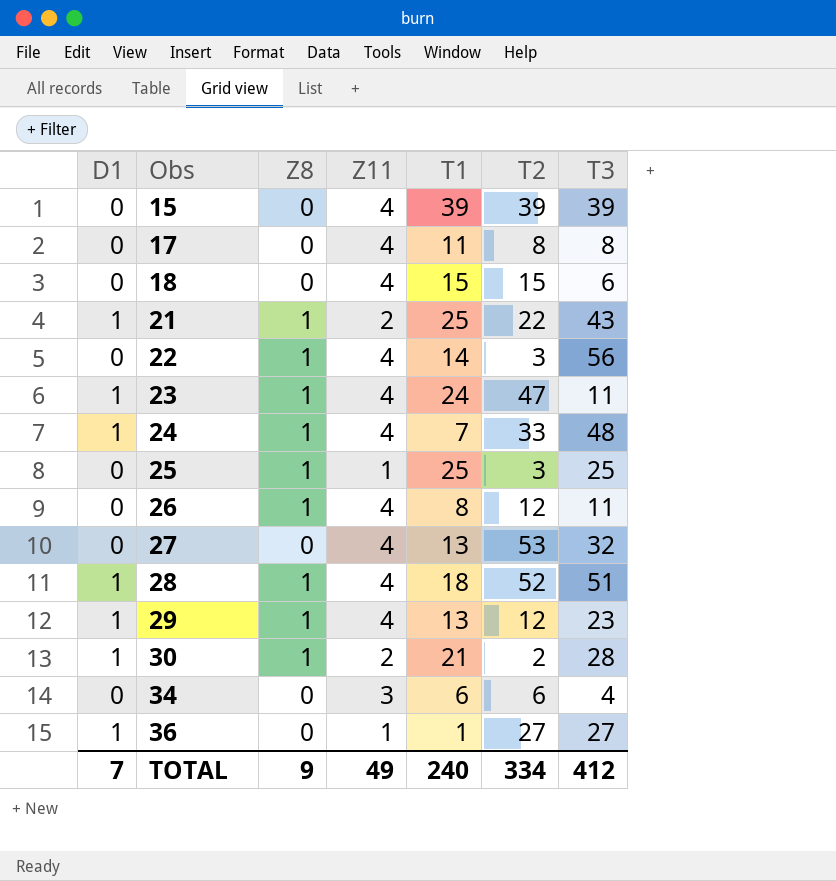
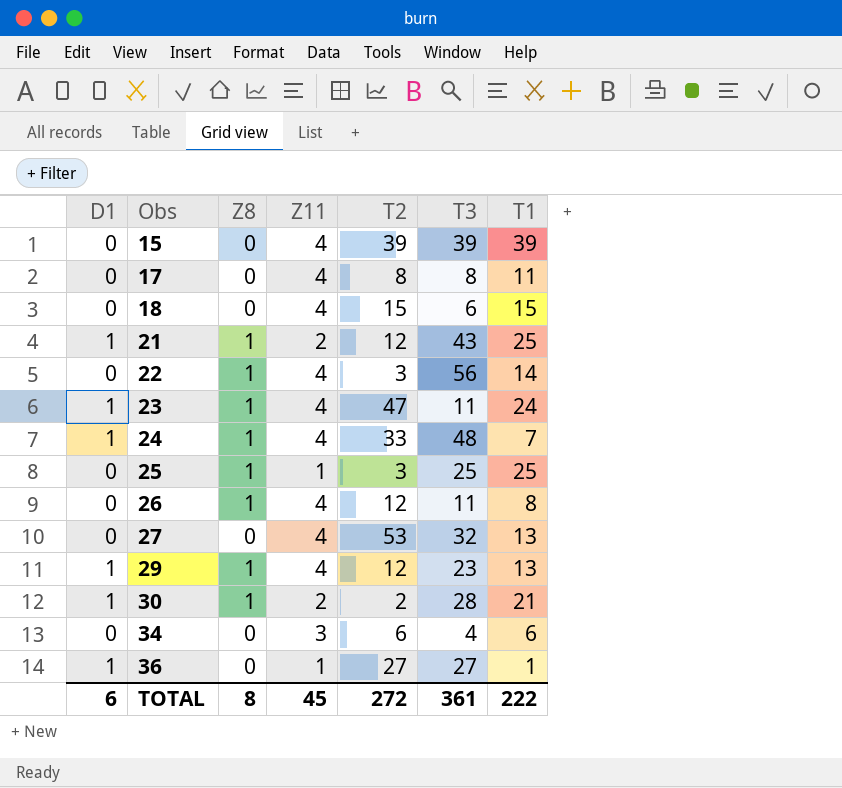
column T1 | position: 5 -> 7
row 28: 1 | 1 | 4 | 18 | 52 | 51 -> none
21 | T2: 22 -> 12
TOTAL | D1: 7 -> 6
TOTAL | Z8: 9 -> 8
TOTAL | Z11: 49 -> 45
TOTAL | T2: 334 -> 272
TOTAL | T3: 412 -> 361
TOTAL | T1: 240 -> 222

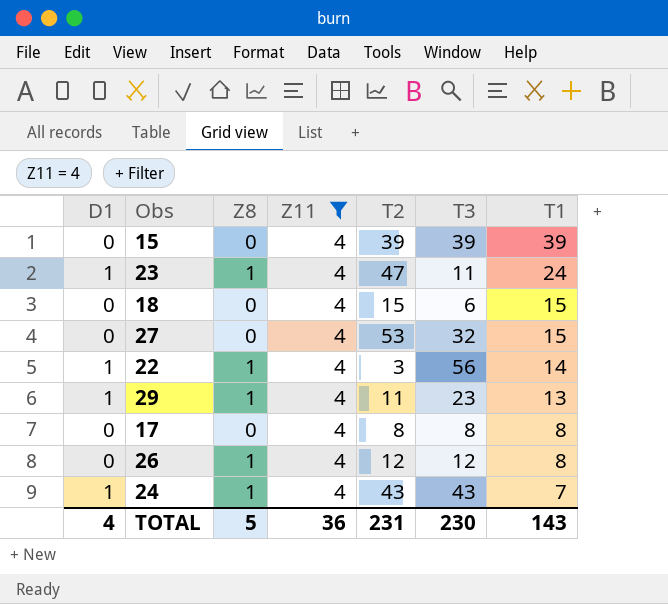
filter: none -> Z11 = 4
row order: Obs ascending -> T1 descending
27 | T1: 13 -> 15
22 | D1: 0 -> 1
29 | T2: 12 -> 11
17 | T1: 11 -> 8
26 | T3: 11 -> 12
24 | T2: 33 -> 43
24 | T3: 48 -> 43
TOTAL | D1: 6 -> 4
TOTAL | Z8: 8 -> 5
TOTAL | Z11: 45 -> 36
TOTAL | T2: 272 -> 231
TOTAL | T3: 361 -> 230
TOTAL | T1: 222 -> 143

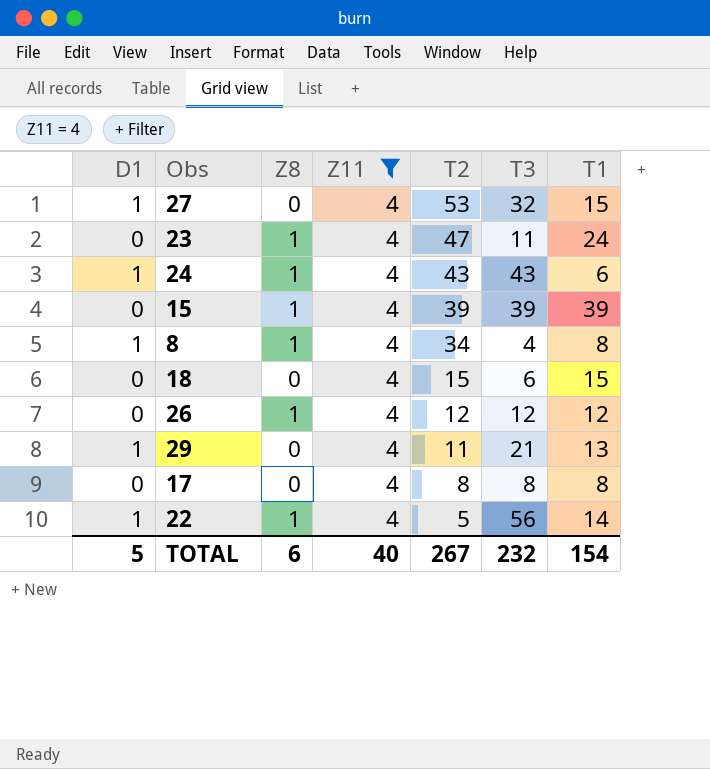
row order: T1 descending -> T2 descending
27 | D1: 0 -> 1
23 | D1: 1 -> 0
24 | T1: 7 -> 6
15 | Z8: 0 -> 1
row 8: none -> 1 | 1 | 4 | 34 | 4 | 8
26 | T1: 8 -> 12
29 | Z8: 1 -> 0
29 | T3: 23 -> 21
22 | T2: 3 -> 5
TOTAL | D1: 4 -> 5
TOTAL | Z8: 5 -> 6
TOTAL | Z11: 36 -> 40
TOTAL | T2: 231 -> 267
TOTAL | T3: 230 -> 232
TOTAL | T1: 143 -> 154

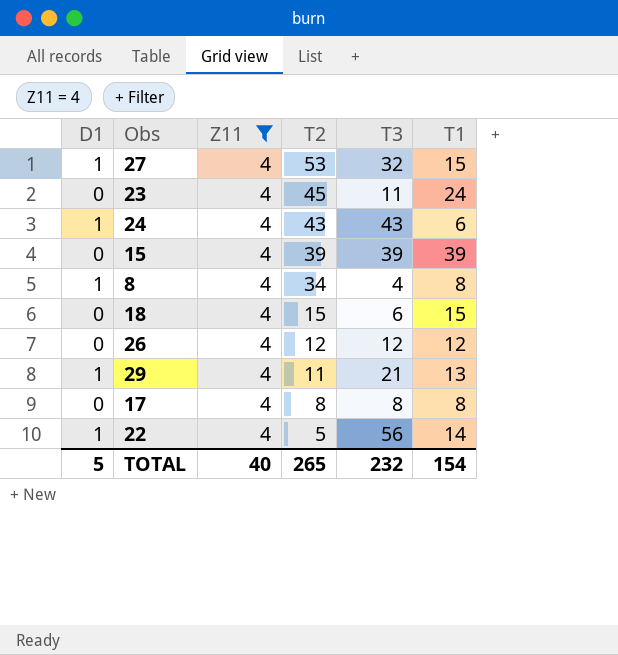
column Z8 | position: 3 -> none
23 | T2: 47 -> 45
TOTAL | T2: 267 -> 265

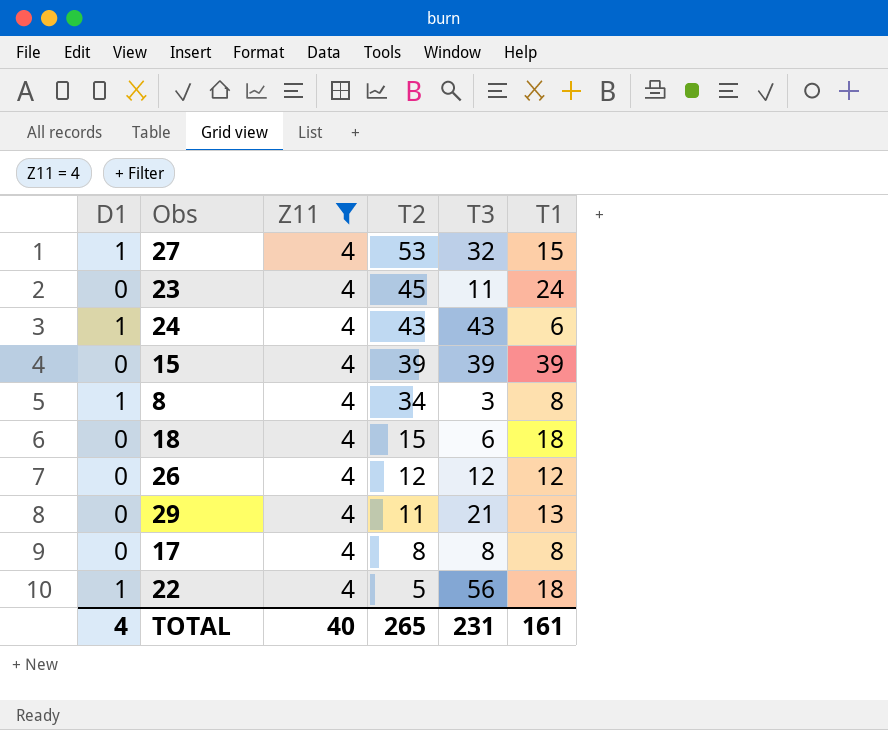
8 | T3: 4 -> 3
18 | T1: 15 -> 18
29 | D1: 1 -> 0
22 | T1: 14 -> 18
TOTAL | D1: 5 -> 4
TOTAL | T3: 232 -> 231
TOTAL | T1: 154 -> 161

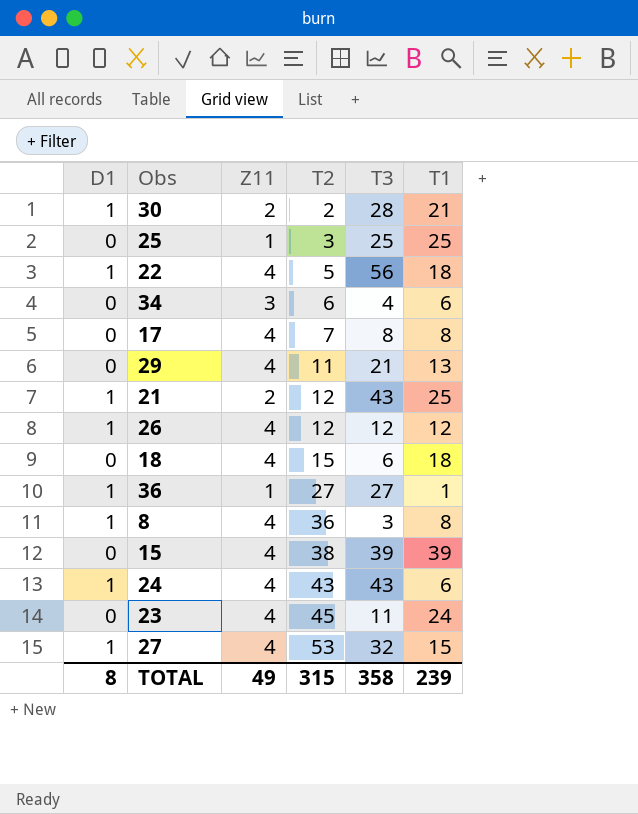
filter: Z11 = 4 -> none
row order: T2 descending -> T2 ascending
17 | T2: 8 -> 7
26 | D1: 0 -> 1
8 | T2: 34 -> 36
15 | T2: 39 -> 38
TOTAL | D1: 4 -> 8
TOTAL | Z11: 40 -> 49
TOTAL | T2: 265 -> 315
TOTAL | T3: 231 -> 358
TOTAL | T1: 161 -> 239

